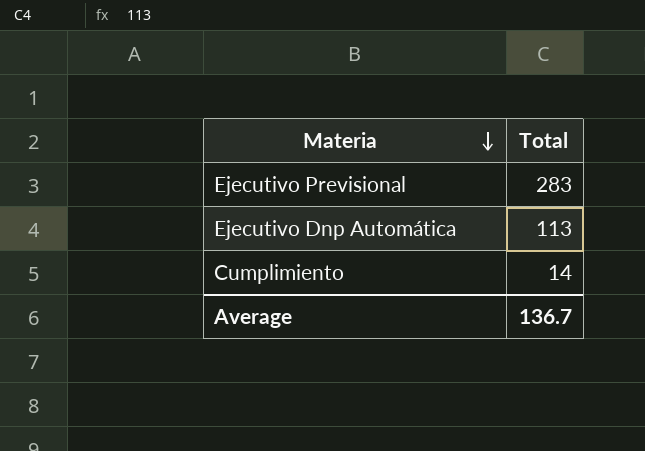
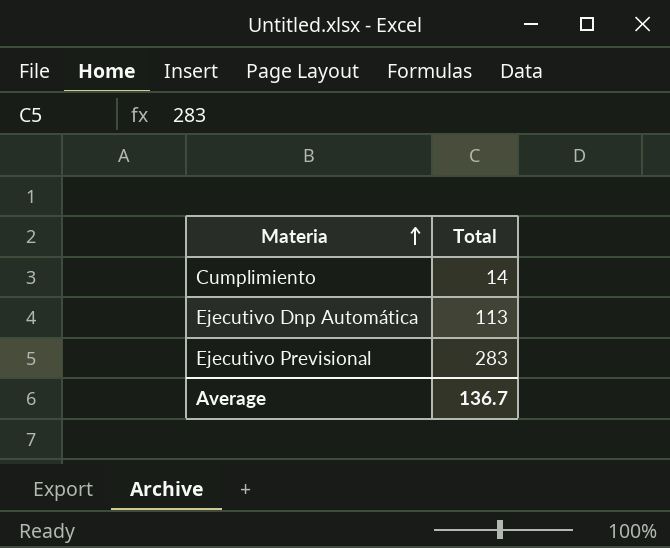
row order: Materia descending -> Materia ascending

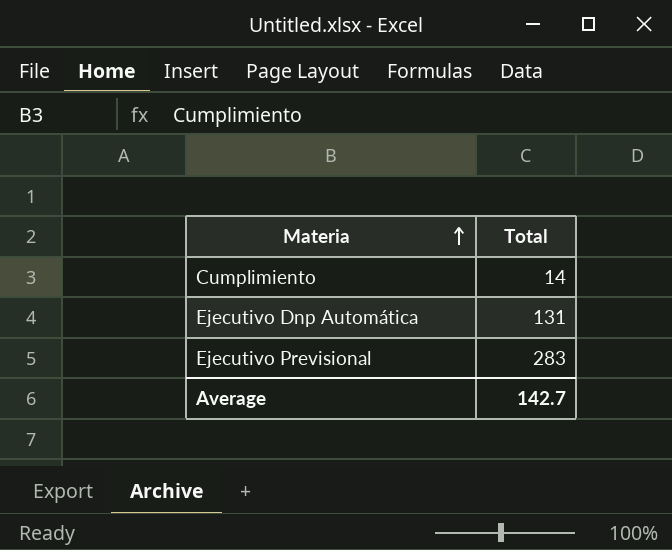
Ejecutivo Dnp Automática | Total: 113 -> 131
Average | Total: 136.7 -> 142.7

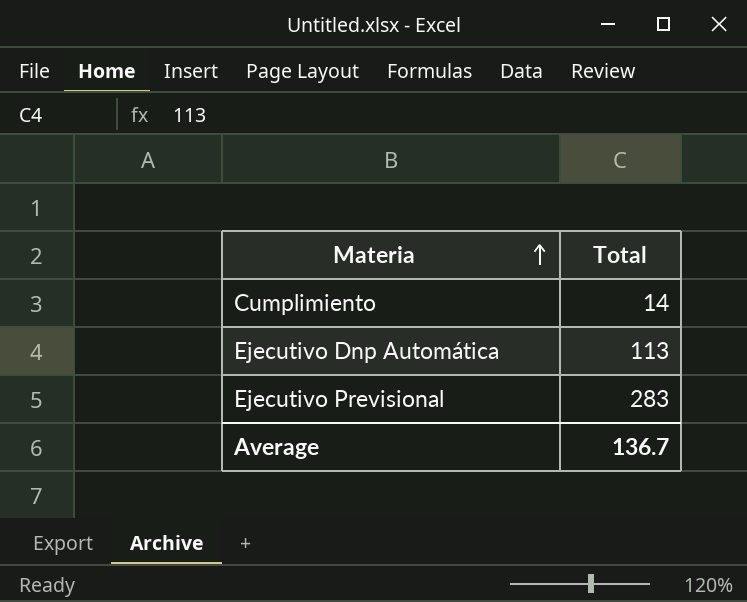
Ejecutivo Dnp Automática | Total: 131 -> 113
Average | Total: 142.7 -> 136.7

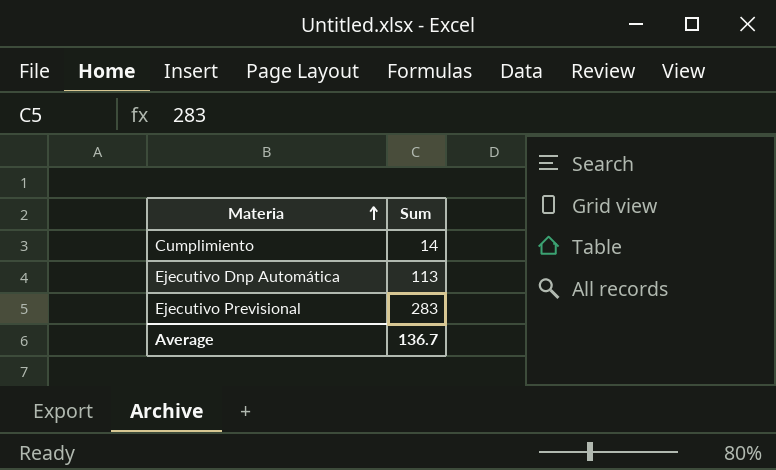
column name: Total -> Sum

